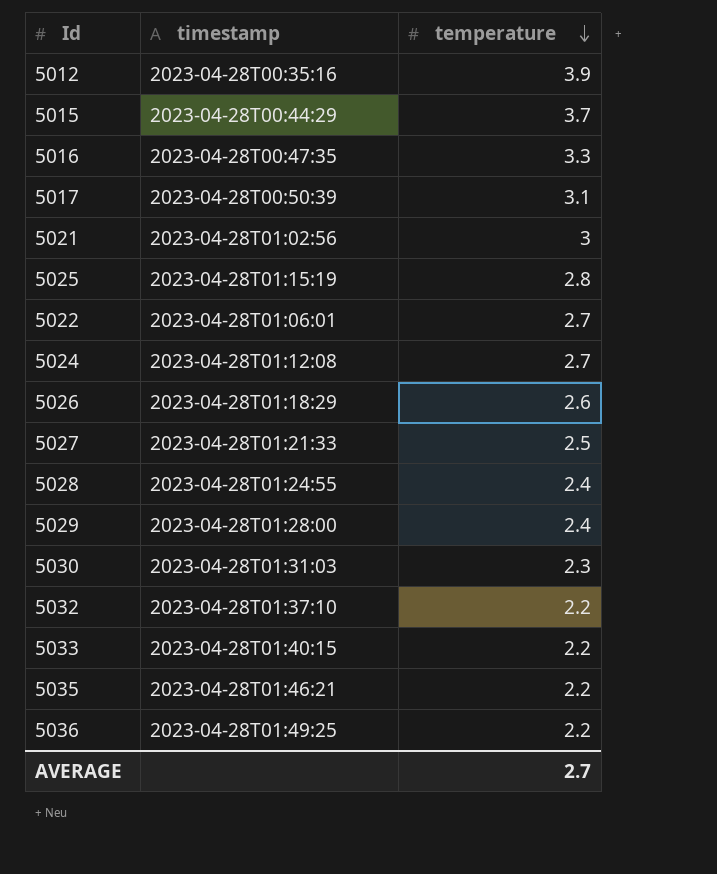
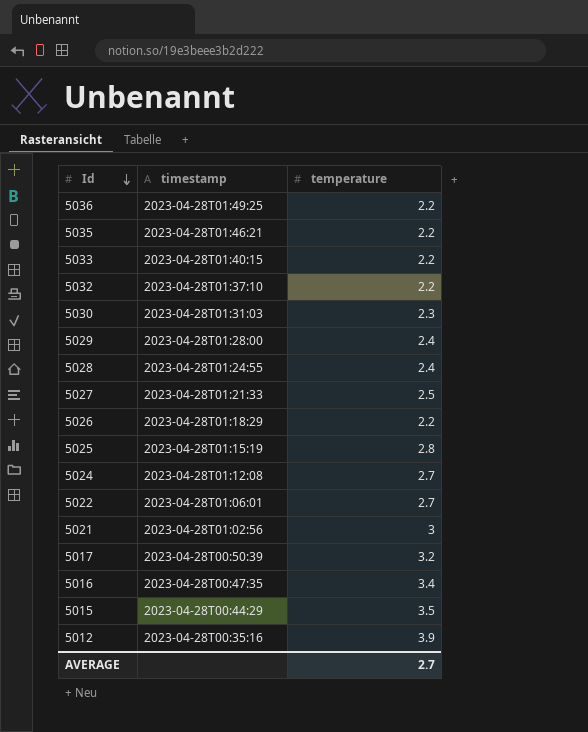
row order: temperature descending -> Id descending
5026 | temperature: 2.6 -> 2.2
5017 | temperature: 3.1 -> 3.2
5016 | temperature: 3.3 -> 3.4
5015 | temperature: 3.7 -> 3.5

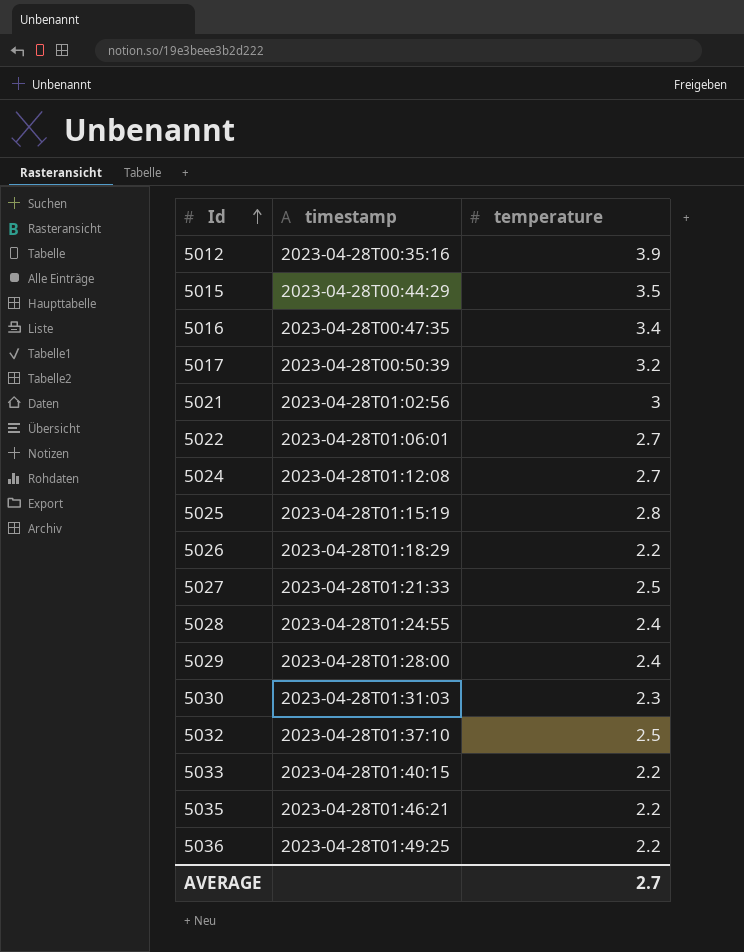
row order: Id descending -> Id ascending
5032 | temperature: 2.2 -> 2.5

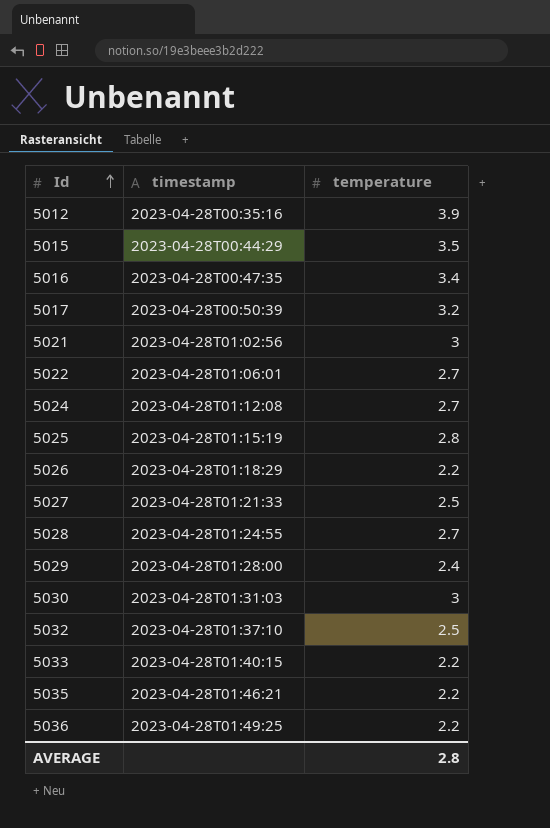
5028 | temperature: 2.4 -> 2.7
5030 | temperature: 2.3 -> 3
AVERAGE | temperature: 2.7 -> 2.8

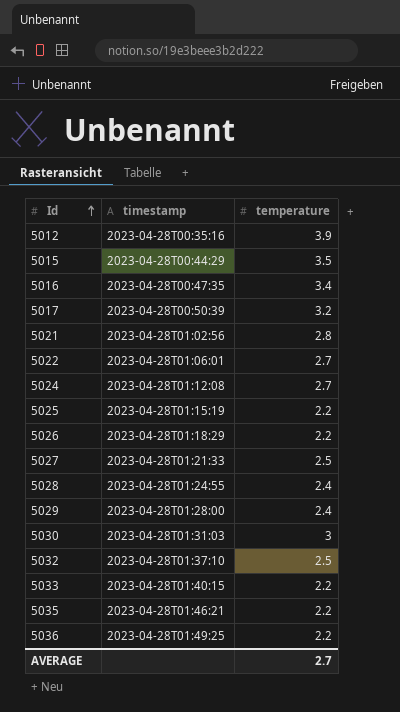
5021 | temperature: 3 -> 2.8
5025 | temperature: 2.8 -> 2.2
5028 | temperature: 2.7 -> 2.4
AVERAGE | temperature: 2.8 -> 2.7

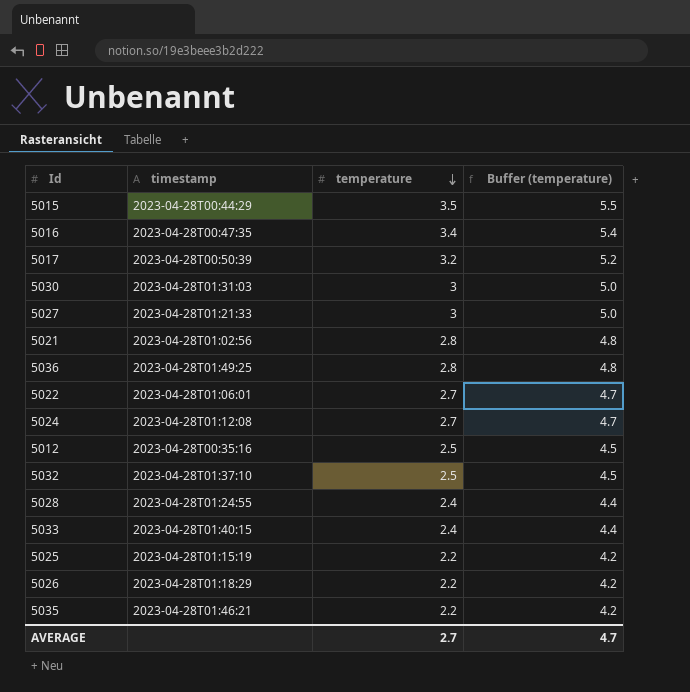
row order: Id ascending -> temperature descending
column Buffer (temperature) | formula: none -> [temperature] + 2
row 5029: 2023-04-28T01:28:00 | 2.4 -> none
5027 | temperature: 2.5 -> 3
5036 | temperature: 2.2 -> 2.8
5012 | temperature: 3.9 -> 2.5
5033 | temperature: 2.2 -> 2.4

